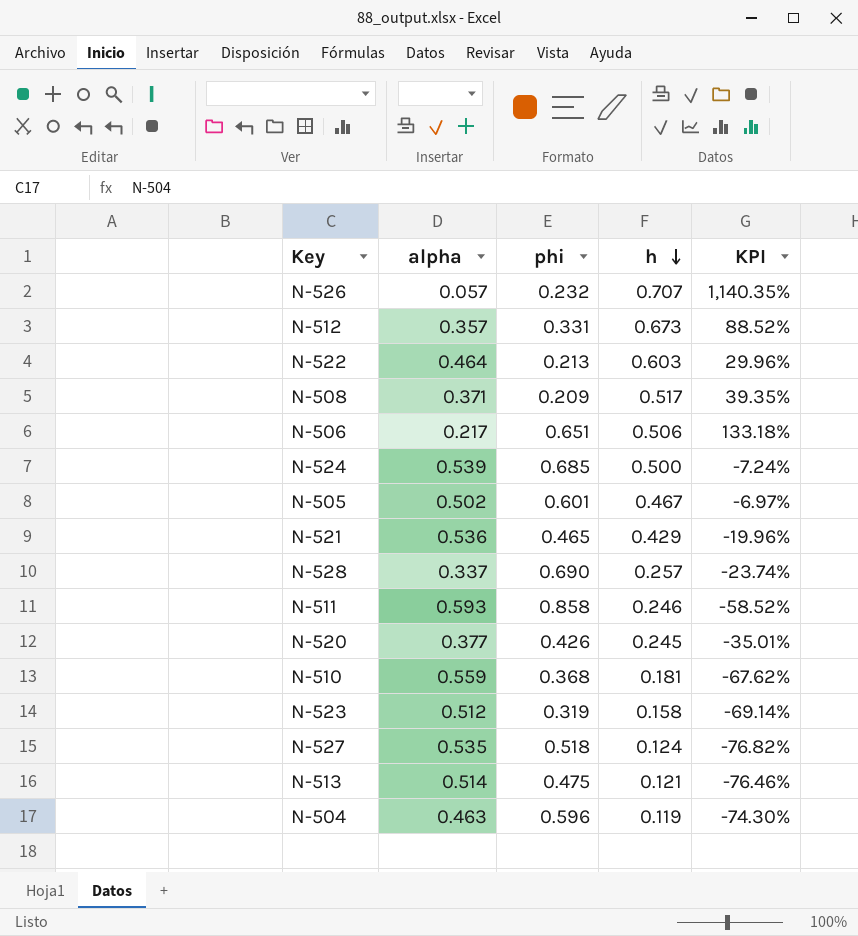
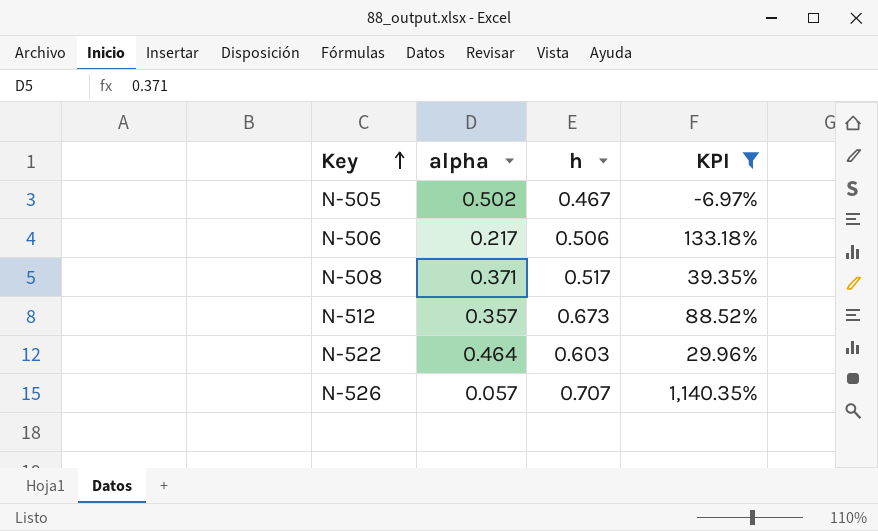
filter: none -> KPI >= -6.97%
row order: h descending -> Key ascending
column phi | position: 3 -> none

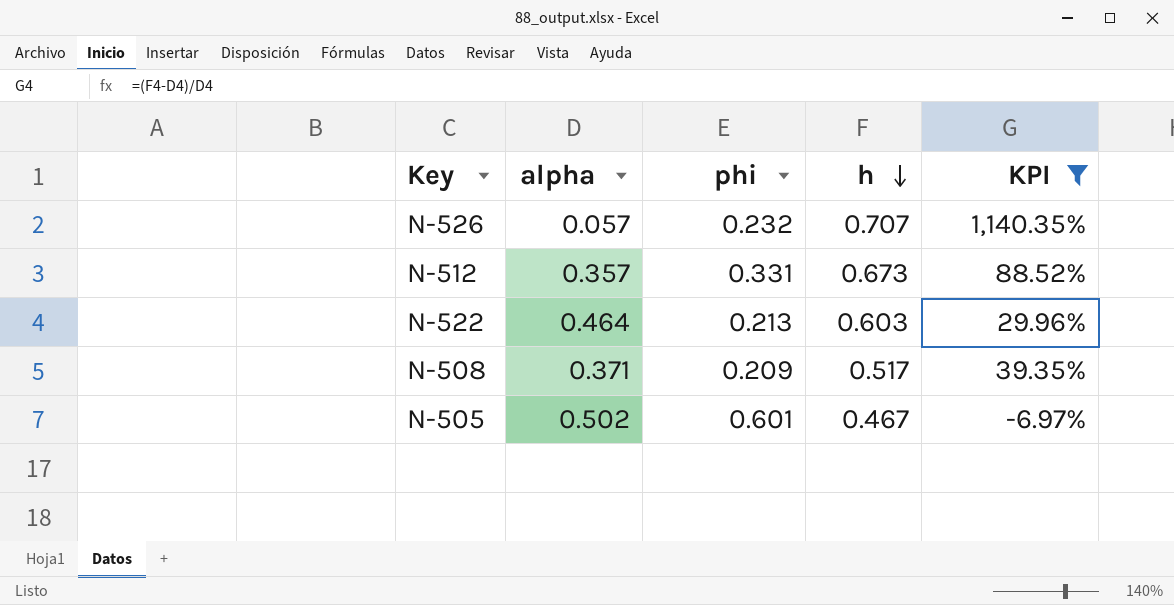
row order: Key ascending -> h descending
column phi | position: none -> 3
row N-506: 0.217 | 0.506 | 133.18% -> none

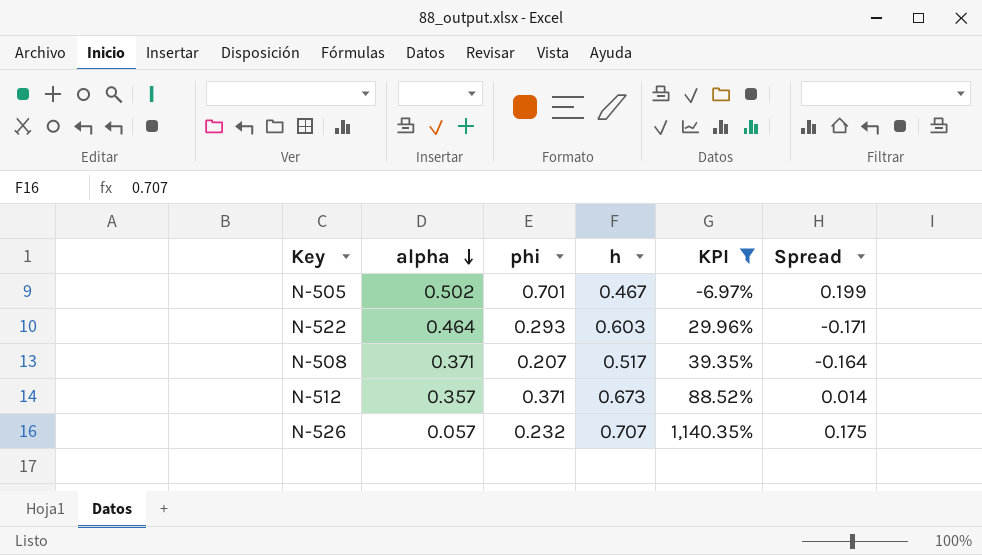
row order: h descending -> alpha descending
column Spread | formula: none -> [phi] - [alpha]
N-505 | phi: 0.601 -> 0.701
N-522 | phi: 0.213 -> 0.293
N-508 | phi: 0.209 -> 0.207
N-512 | phi: 0.331 -> 0.371

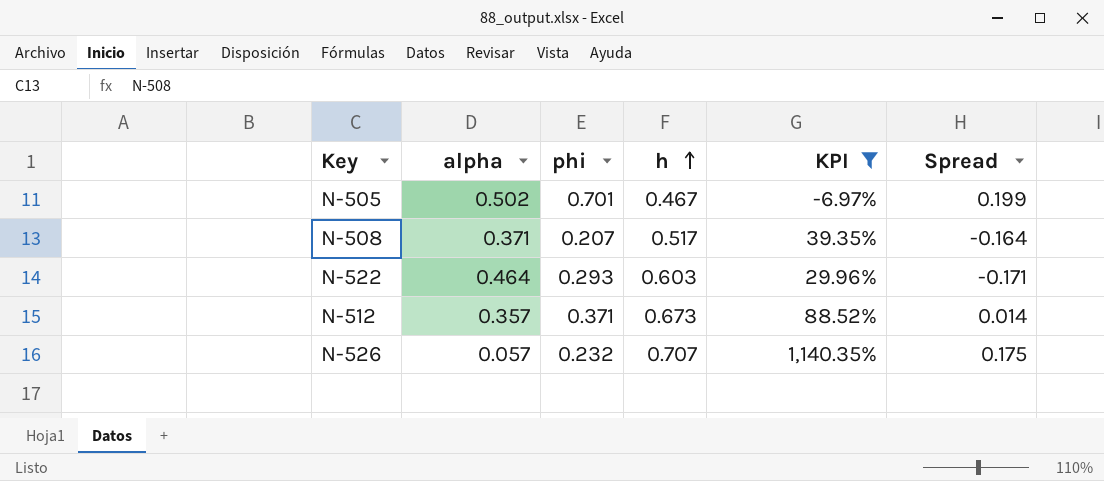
row order: alpha descending -> h ascending

